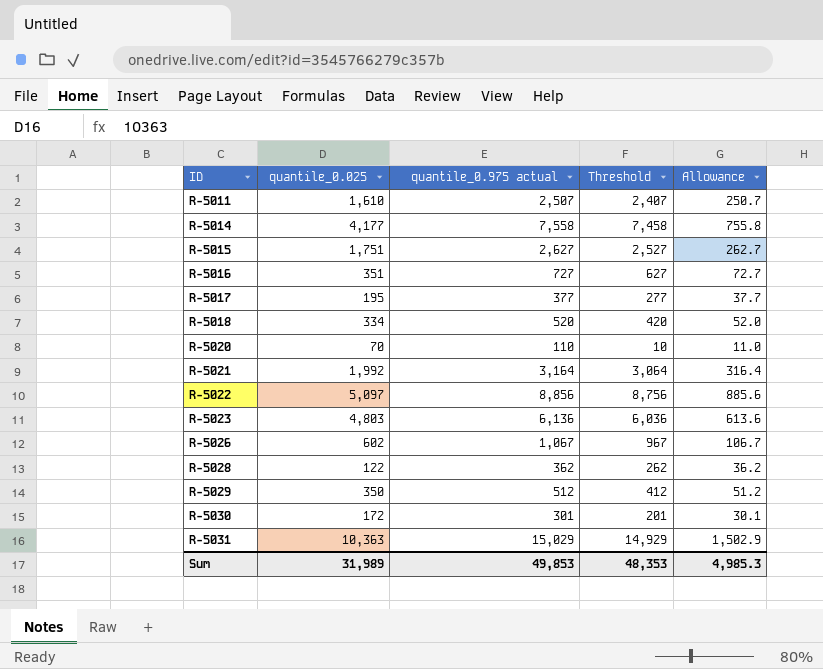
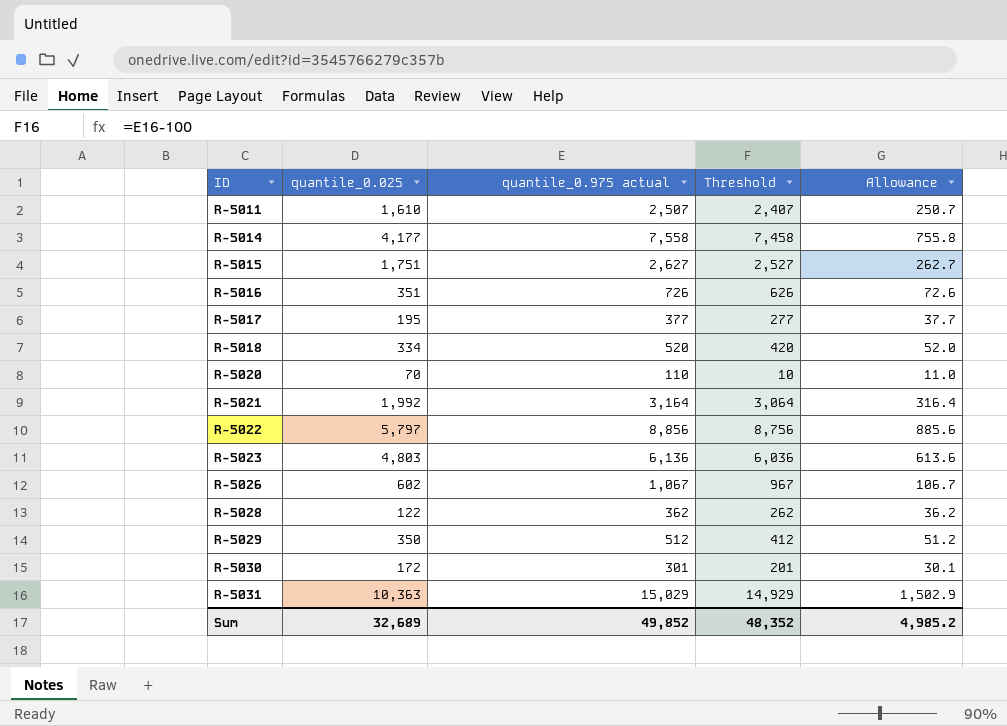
R-5016 | quantile_0.975 actual: 727 -> 726
R-5016 | Threshold: 627 -> 626
R-5016 | Allowance: 72.7 -> 72.6
R-5022 | quantile_0.025: 5,097 -> 5,797
Sum | quantile_0.025: 31,989 -> 32,689
Sum | quantile_0.975 actual: 49,853 -> 49,852
Sum | Threshold: 48,353 -> 48,352
Sum | Allowance: 4,985.3 -> 4,985.2

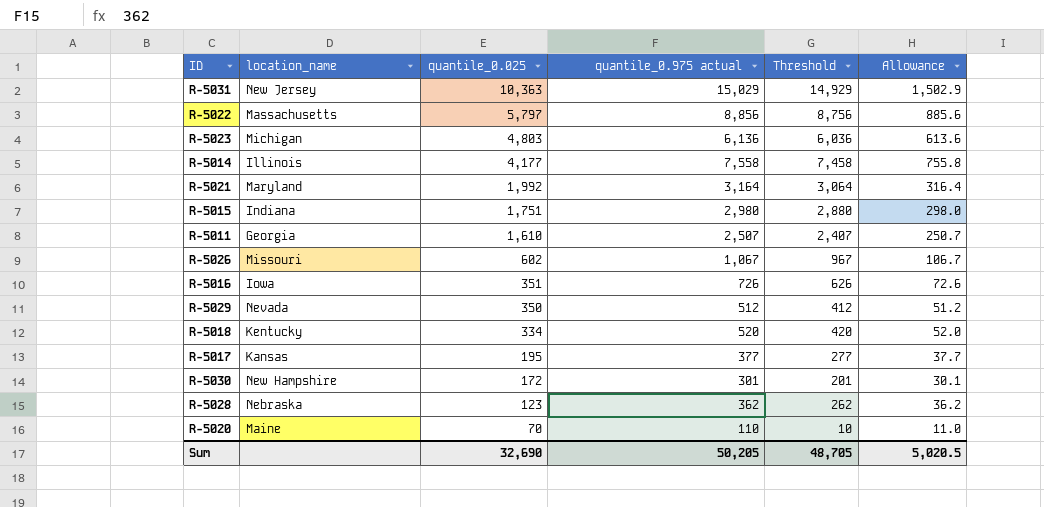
row order: ID ascending -> quantile_0.025 descending
column location_name | position: none -> 2
R-5015 | quantile_0.975 actual: 2,627 -> 2,980
R-5015 | Threshold: 2,527 -> 2,880
R-5015 | Allowance: 262.7 -> 298.0
R-5028 | quantile_0.025: 122 -> 123
Sum | quantile_0.025: 32,689 -> 32,690
Sum | quantile_0.975 actual: 49,852 -> 50,205
Sum | Threshold: 48,352 -> 48,705
Sum | Allowance: 4,985.2 -> 5,020.5

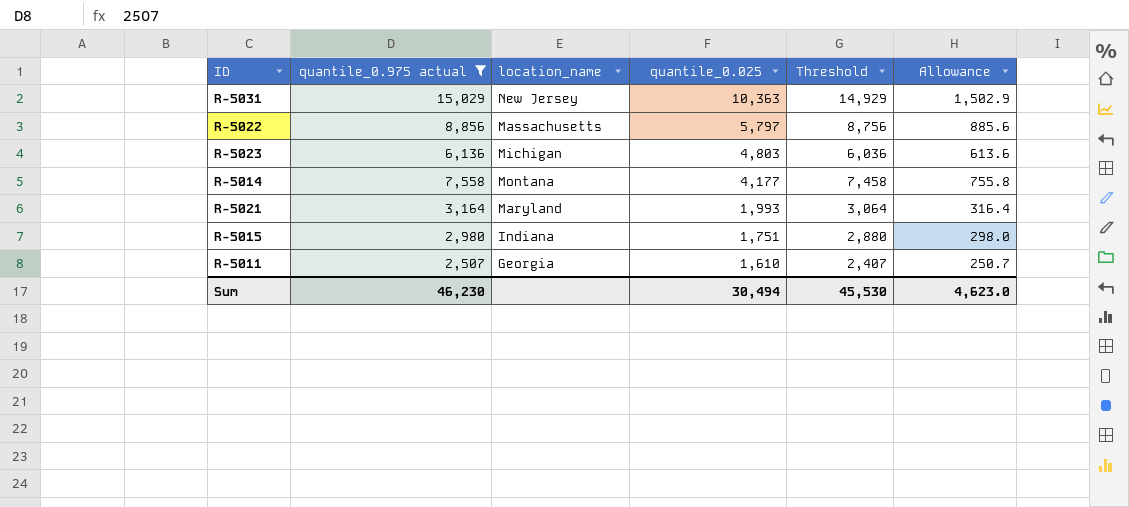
filter: none -> quantile_0.975 actual >= 2,507
column quantile_0.975 actual | position: 4 -> 2
R-5014 | location_name: Illinois -> Montana
R-5021 | quantile_0.025: 1,992 -> 1,993
Sum | quantile_0.975 actual: 50,205 -> 46,230
Sum | quantile_0.025: 32,690 -> 30,494
Sum | Threshold: 48,705 -> 45,530
Sum | Allowance: 5,020.5 -> 4,623.0

